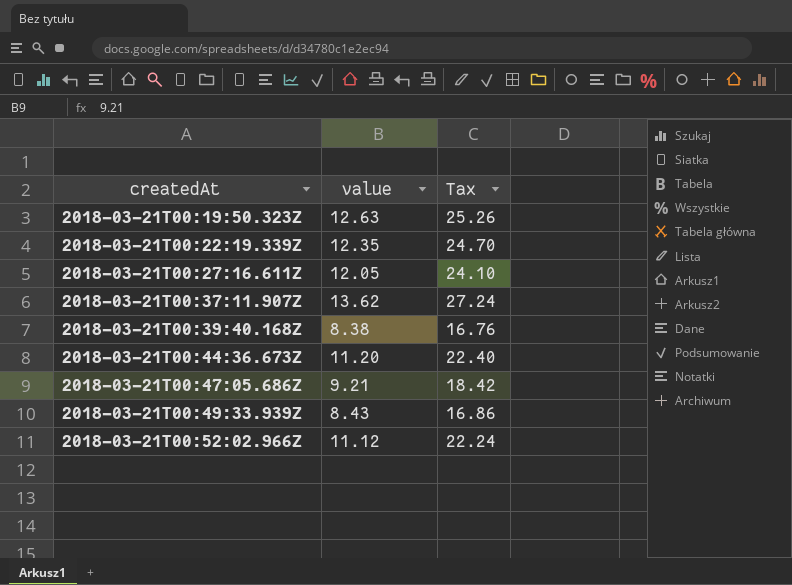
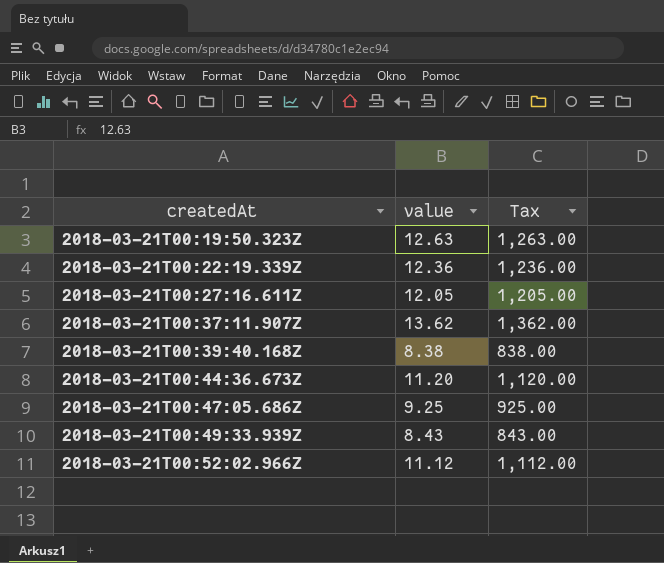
column Tax | formula: [value] * 2 -> [value] * 100
2018-03-21T00:22:19.339Z | value: 12.35 -> 12.36
2018-03-21T00:47:05.686Z | value: 9.21 -> 9.25

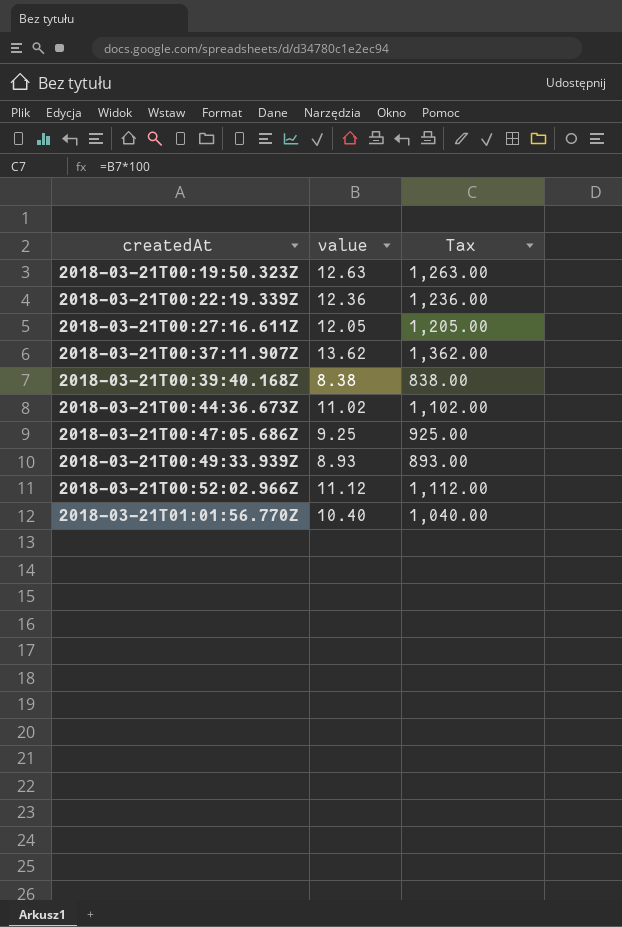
2018-03-21T00:44:36.673Z | value: 11.20 -> 11.02
2018-03-21T00:44:36.673Z | Tax: 1,120.00 -> 1,102.00
2018-03-21T00:49:33.939Z | value: 8.43 -> 8.93
2018-03-21T00:49:33.939Z | Tax: 843.00 -> 893.00
row 2018-03-21T01:01:56.770Z: none -> 10.40 | 1,040.00

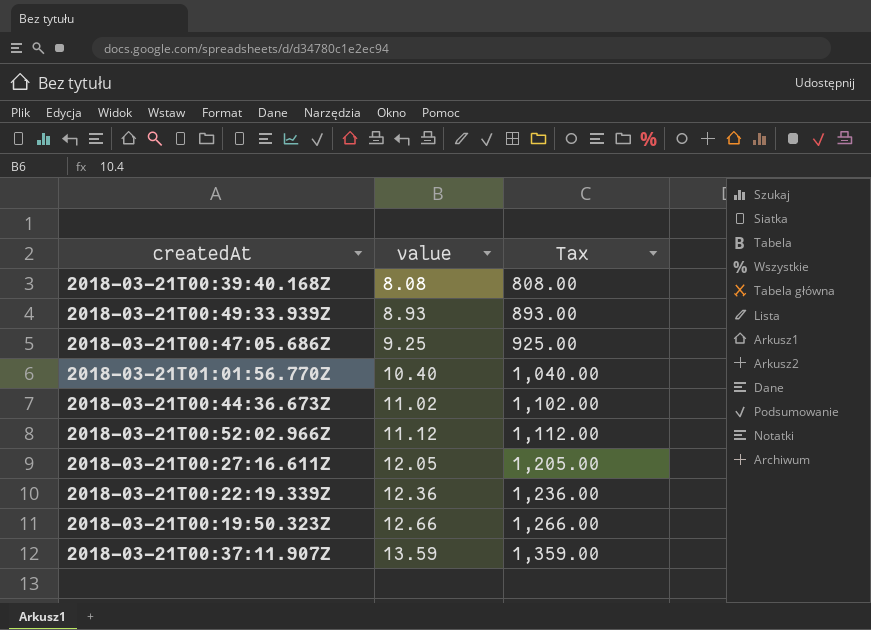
row order: createdAt ascending -> value ascending
2018-03-21T00:39:40.168Z | value: 8.38 -> 8.08
2018-03-21T00:39:40.168Z | Tax: 838.00 -> 808.00
2018-03-21T00:19:50.323Z | value: 12.63 -> 12.66
2018-03-21T00:19:50.323Z | Tax: 1,263.00 -> 1,266.00
2018-03-21T00:37:11.907Z | value: 13.62 -> 13.59
2018-03-21T00:37:11.907Z | Tax: 1,362.00 -> 1,359.00

